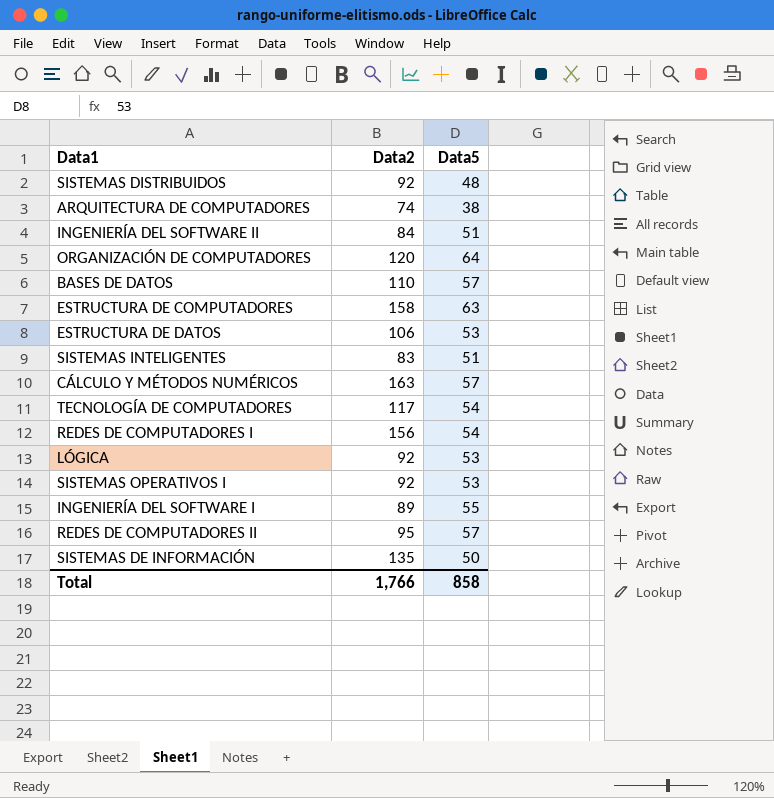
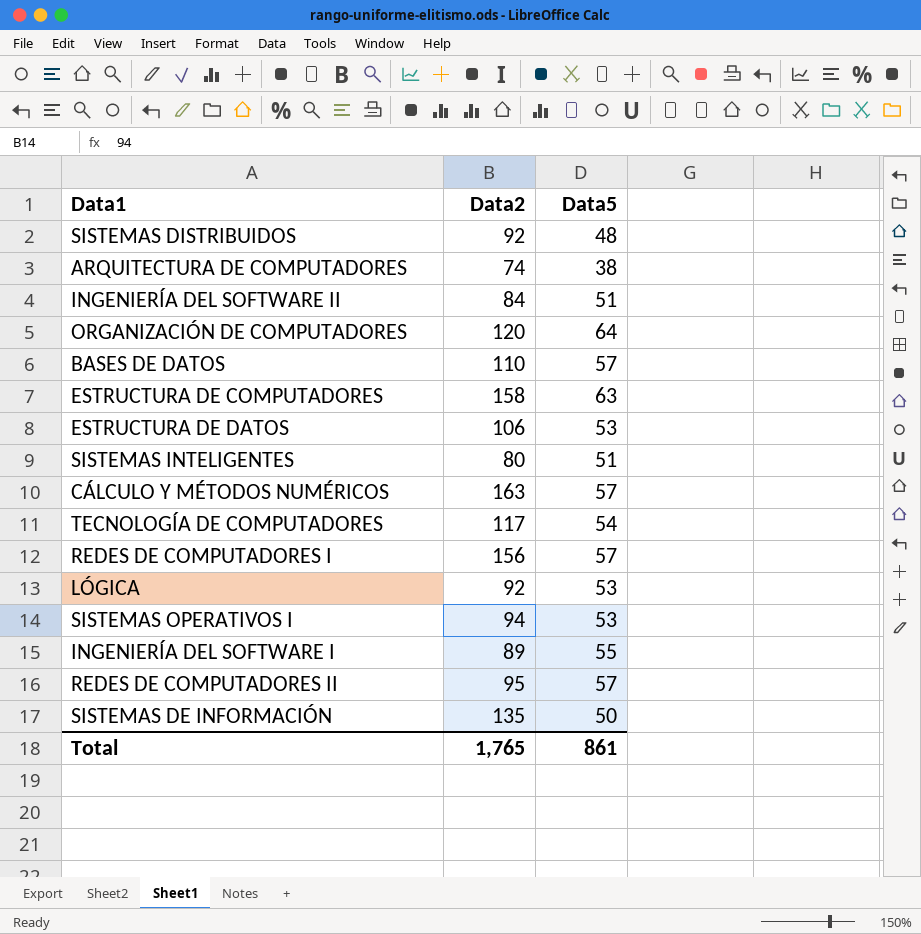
SISTEMAS INTELIGENTES | Data2: 83 -> 80
REDES DE COMPUTADORES I | Data5: 54 -> 57
SISTEMAS OPERATIVOS I | Data2: 92 -> 94
Total | Data2: 1,766 -> 1,765
Total | Data5: 858 -> 861

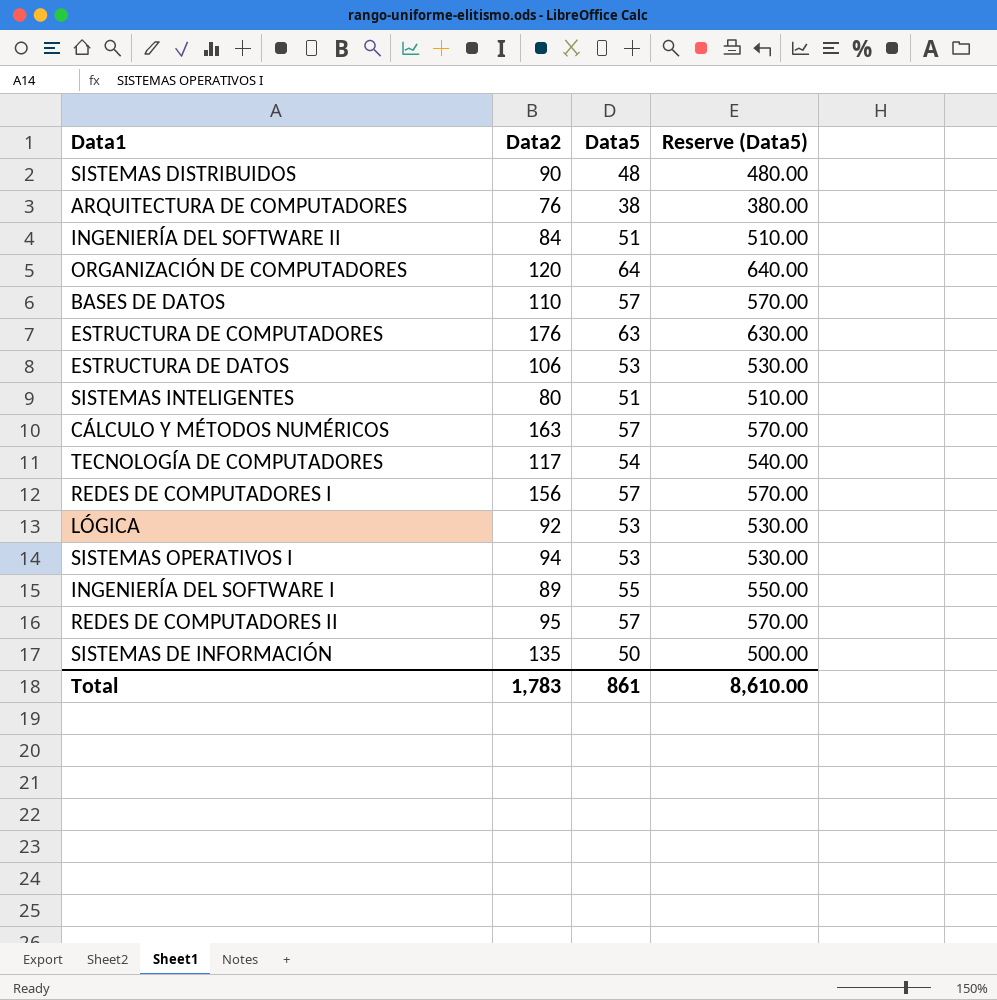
column Reserve (Data5) | formula: none -> [Data5] * 10
SISTEMAS DISTRIBUIDOS | Data2: 92 -> 90
ARQUITECTURA DE COMPUTADORES | Data2: 74 -> 76
ESTRUCTURA DE COMPUTADORES | Data2: 158 -> 176
Total | Data2: 1,765 -> 1,783

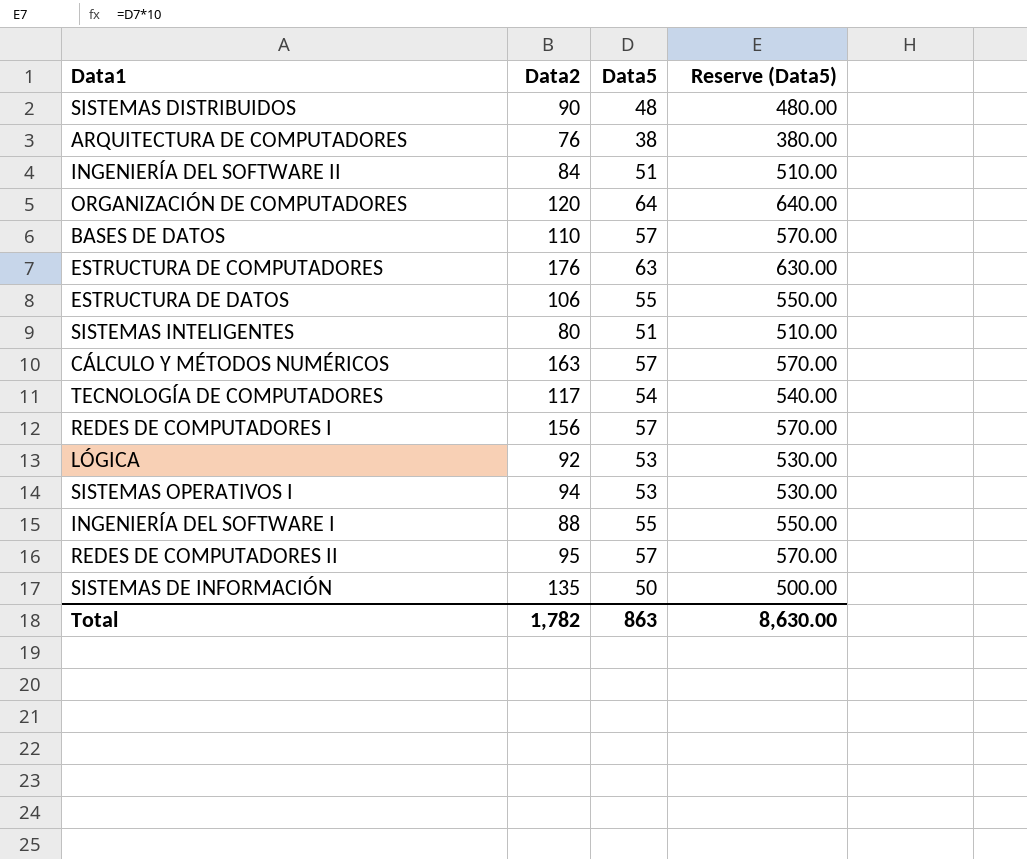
ESTRUCTURA DE DATOS | Data5: 53 -> 55
ESTRUCTURA DE DATOS | Reserve (Data5): 530.00 -> 550.00
INGENIERÍA DEL SOFTWARE I | Data2: 89 -> 88
Total | Data2: 1,783 -> 1,782
Total | Data5: 861 -> 863
Total | Reserve (Data5): 8,610.00 -> 8,630.00

